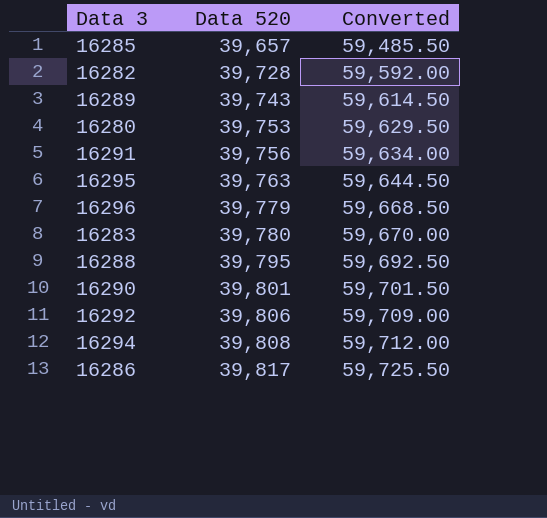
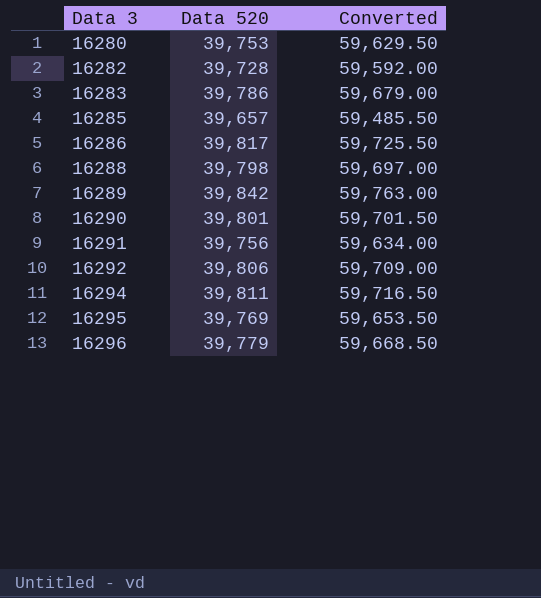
row order: Data 520 ascending -> Data 3 ascending
16283 | Data 520: 39,780 -> 39,786
16283 | Converted: 59,670.00 -> 59,679.00
16288 | Data 520: 39,795 -> 39,798
16288 | Converted: 59,692.50 -> 59,697.00
16289 | Data 520: 39,743 -> 39,842
16289 | Converted: 59,614.50 -> 59,763.00
16294 | Data 520: 39,808 -> 39,811
16294 | Converted: 59,712.00 -> 59,716.50
16295 | Data 520: 39,763 -> 39,769
16295 | Converted: 59,644.50 -> 59,653.50

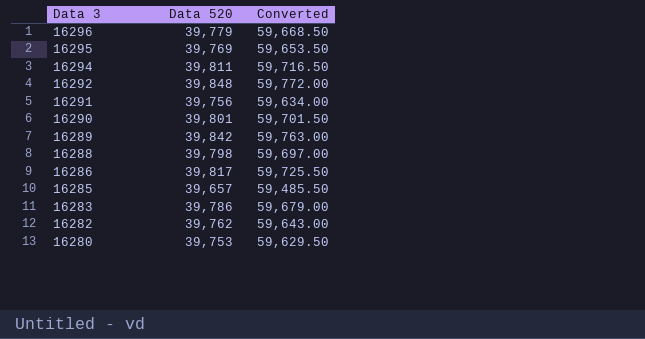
row order: Data 3 ascending -> Data 3 descending
16292 | Data 520: 39,806 -> 39,848
16292 | Converted: 59,709.00 -> 59,772.00
16282 | Data 520: 39,728 -> 39,762
16282 | Converted: 59,592.00 -> 59,643.00

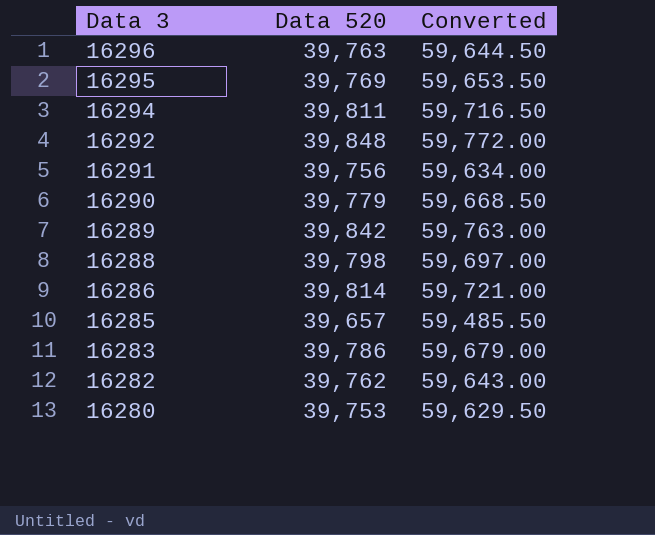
16296 | Data 520: 39,779 -> 39,763
16296 | Converted: 59,668.50 -> 59,644.50
16290 | Data 520: 39,801 -> 39,779
16290 | Converted: 59,701.50 -> 59,668.50
16286 | Data 520: 39,817 -> 39,814
16286 | Converted: 59,725.50 -> 59,721.00

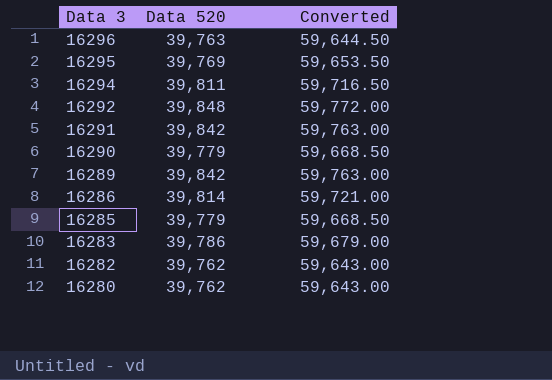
row 16288: 39,798 | 59,697.00 -> none
16291 | Data 520: 39,756 -> 39,842
16291 | Converted: 59,634.00 -> 59,763.00
16285 | Data 520: 39,657 -> 39,779
16285 | Converted: 59,485.50 -> 59,668.50
16280 | Data 520: 39,753 -> 39,762
16280 | Converted: 59,629.50 -> 59,643.00

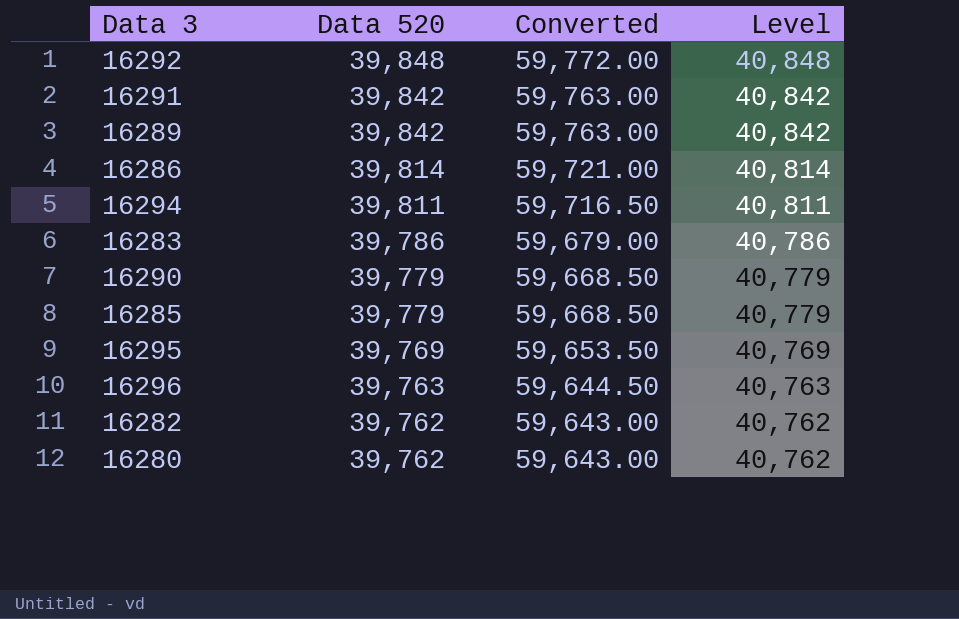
row order: Data 3 descending -> Data 520 descending
column Level | formula: none -> [Data 520] + 1000

